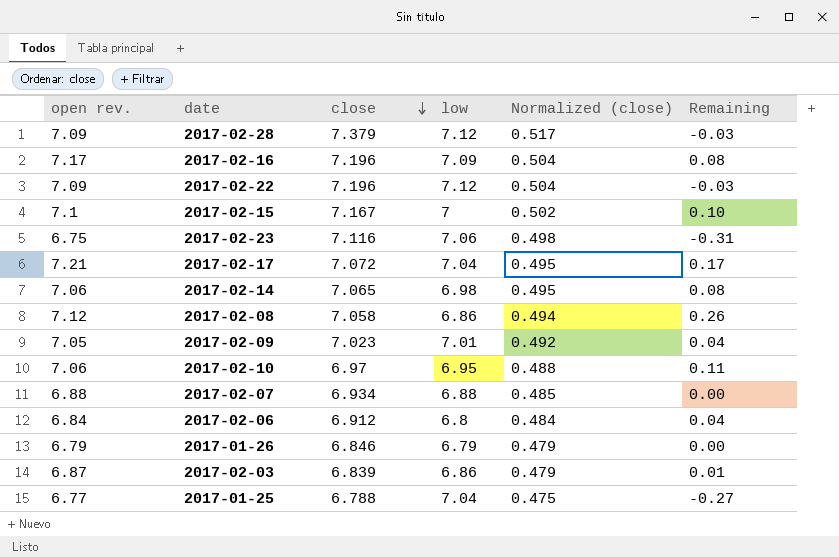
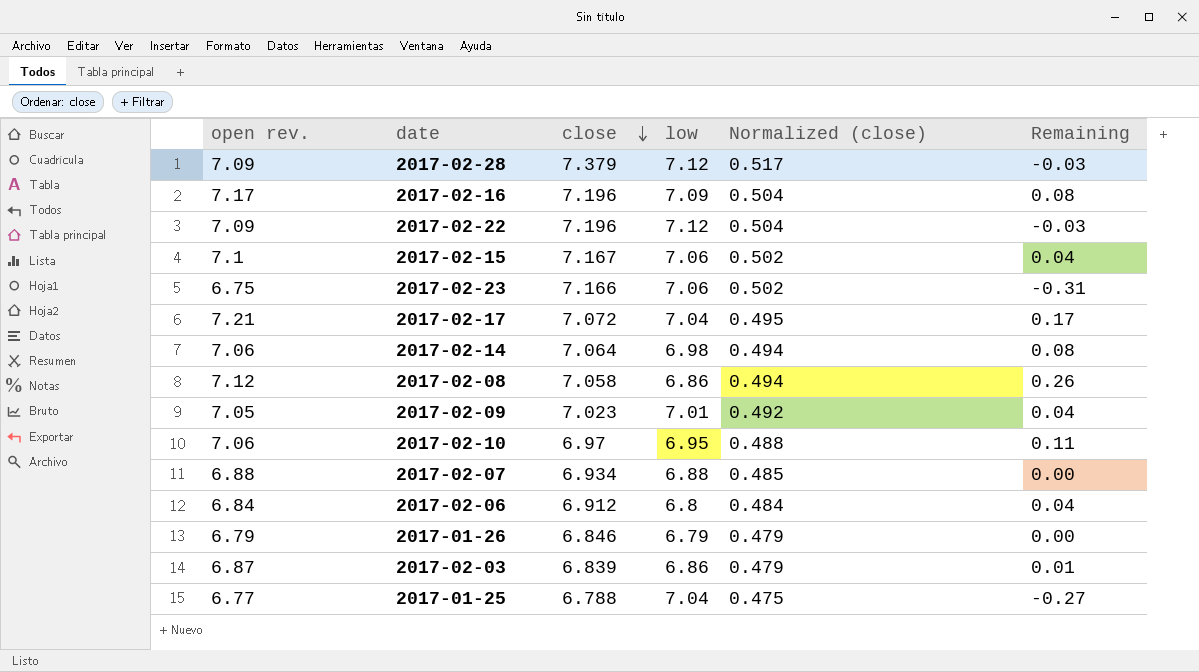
2017-02-15 | low: 7 -> 7.06
2017-02-15 | Remaining: 0.10 -> 0.04
2017-02-23 | close: 7.116 -> 7.166
2017-02-23 | Normalized (close): 0.498 -> 0.502
2017-02-14 | close: 7.065 -> 7.064
2017-02-14 | Normalized (close): 0.495 -> 0.494

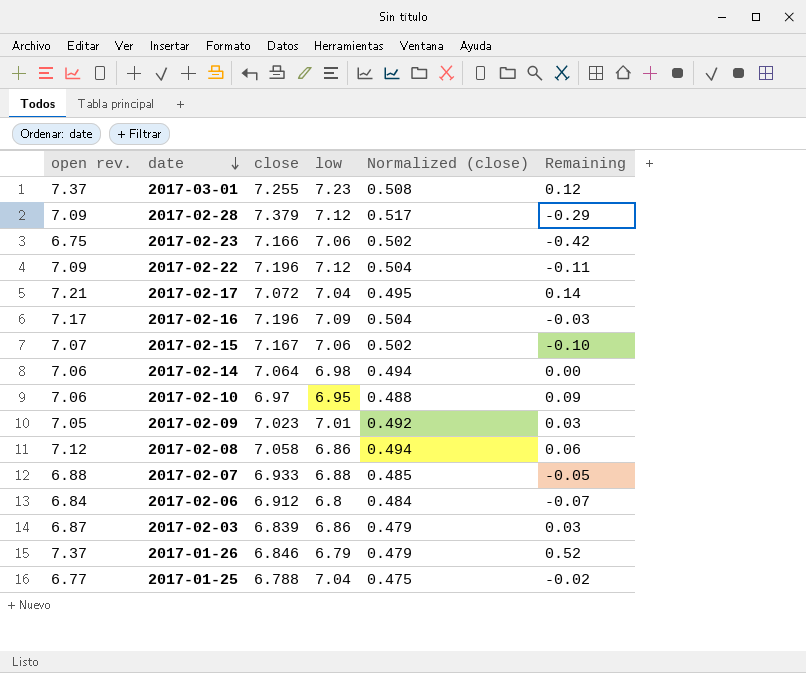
row order: close descending -> date descending
column Remaining | formula: [open rev.] - [low] -> [open rev.] - [close]
row 2017-03-01: none -> 7.37 | 7.255 | 7.23 | 0.508 | 0.12
2017-02-15 | open rev.: 7.1 -> 7.07
2017-02-07 | close: 6.934 -> 6.933
2017-01-26 | open rev.: 6.79 -> 7.37

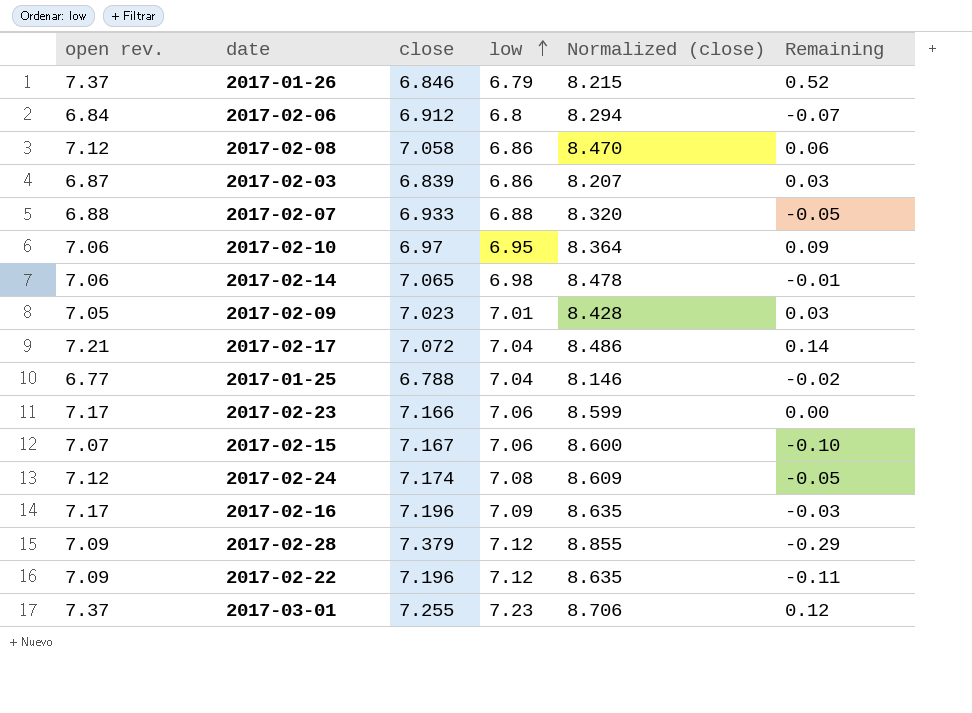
row order: date descending -> low ascending
column Normalized (close) | formula: [close] * 0.07 -> [close] * 1.2
2017-02-14 | close: 7.064 -> 7.065
2017-02-14 | Remaining: 0.00 -> -0.01
2017-02-23 | open rev.: 6.75 -> 7.17
2017-02-23 | Remaining: -0.42 -> 0.00
row 2017-02-24: none -> 7.12 | 7.174 | 7.08 | 8.609 | -0.05

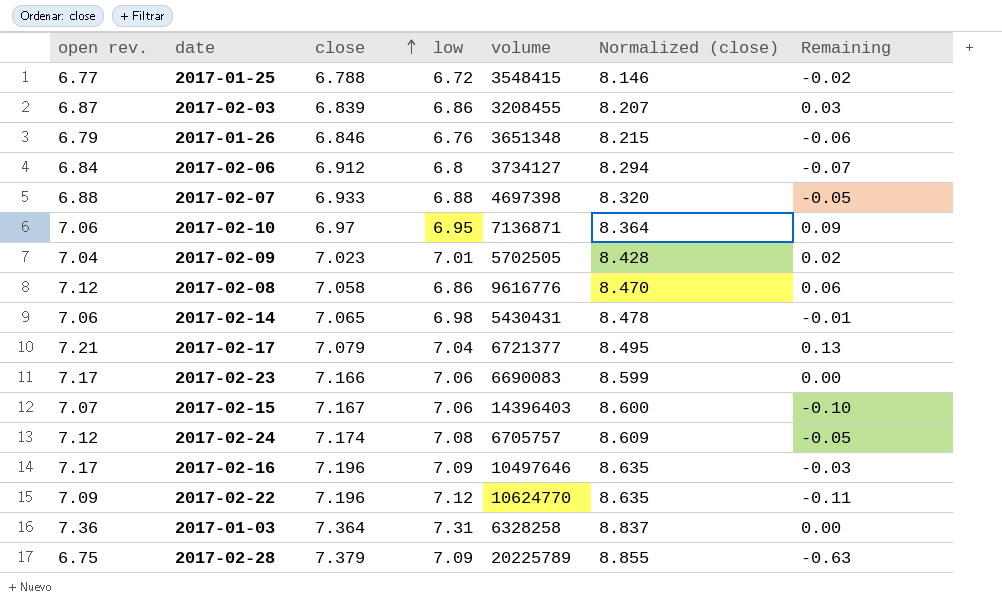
row order: low ascending -> close ascending
column volume | position: none -> 5
row 2017-03-01: 7.37 | 7.255 | 7.23 | 8.706 | 0.12 -> none
2017-01-25 | low: 7.04 -> 6.72
2017-01-26 | open rev.: 7.37 -> 6.79
2017-01-26 | low: 6.79 -> 6.76
2017-01-26 | Remaining: 0.52 -> -0.06
2017-02-09 | open rev.: 7.05 -> 7.04
2017-02-09 | Remaining: 0.03 -> 0.02
2017-02-17 | close: 7.072 -> 7.079
2017-02-17 | Normalized (close): 8.486 -> 8.495
2017-02-17 | Remaining: 0.14 -> 0.13
row 2017-01-03: none -> 7.36 | 7.364 | 7.31 | 6328258 | 8.837 | 0.00
2017-02-28 | open rev.: 7.09 -> 6.75
2017-02-28 | low: 7.12 -> 7.09
2017-02-28 | Remaining: -0.29 -> -0.63

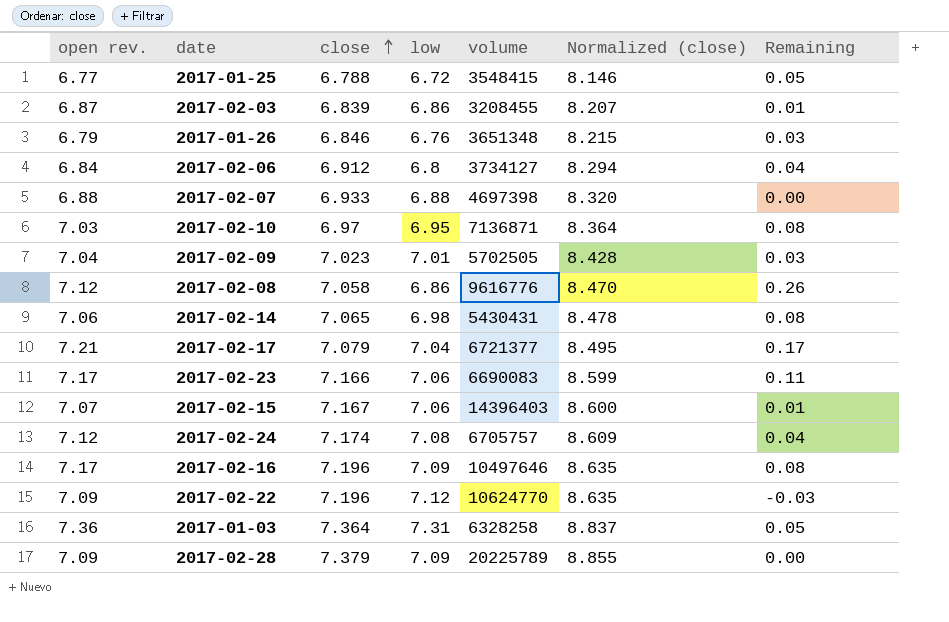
column Remaining | formula: [open rev.] - [close] -> [open rev.] - [low]
2017-02-10 | open rev.: 7.06 -> 7.03
2017-02-28 | open rev.: 6.75 -> 7.09

